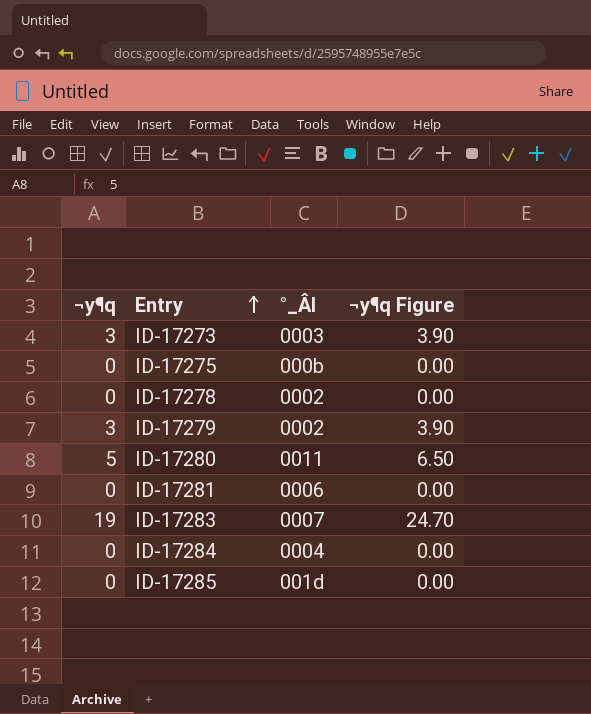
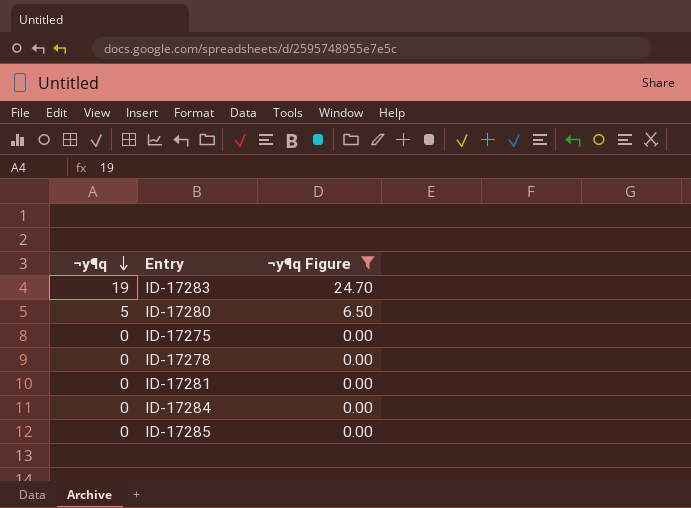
filter: none -> ¬y¶q Figure != 3.90
row order: Entry ascending -> ¬y¶q descending
column °_ÂI | position: 3 -> none

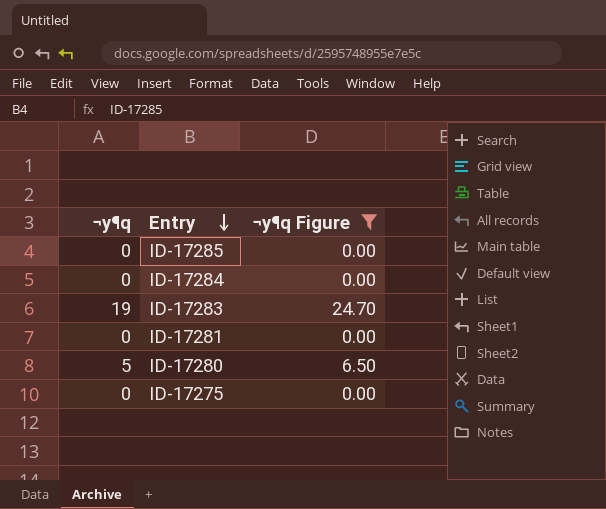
row order: ¬y¶q descending -> Entry descending
row ID-17278: 0 | 0.00 -> none

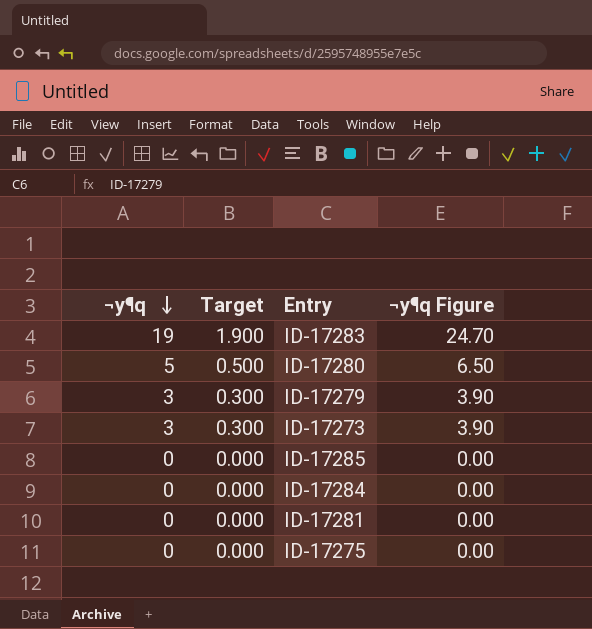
filter: ¬y¶q Figure != 3.90 -> none
row order: Entry descending -> ¬y¶q descending
column Target | formula: none -> [¬y¶q] * 0.1

